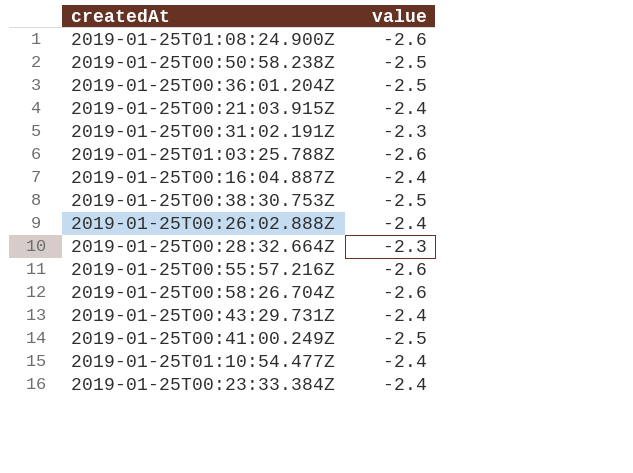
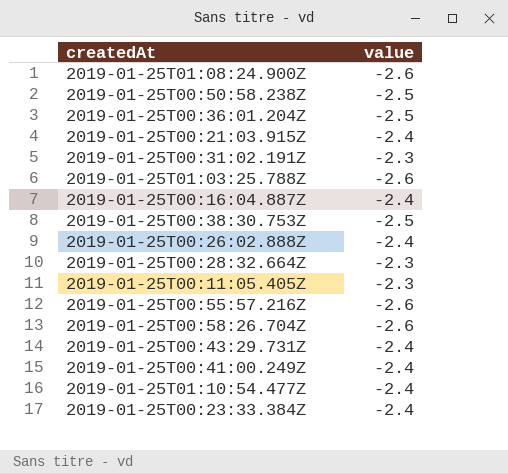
row 2019-01-25T00:11:05.405Z: none -> -2.3
2019-01-25T00:41:00.249Z | value: -2.5 -> -2.4

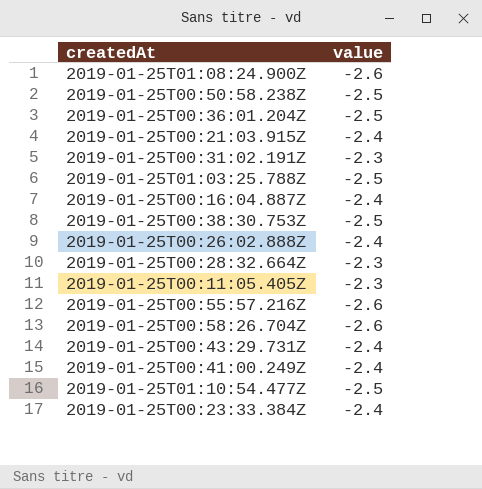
2019-01-25T01:03:25.788Z | value: -2.6 -> -2.5
2019-01-25T01:10:54.477Z | value: -2.4 -> -2.5

